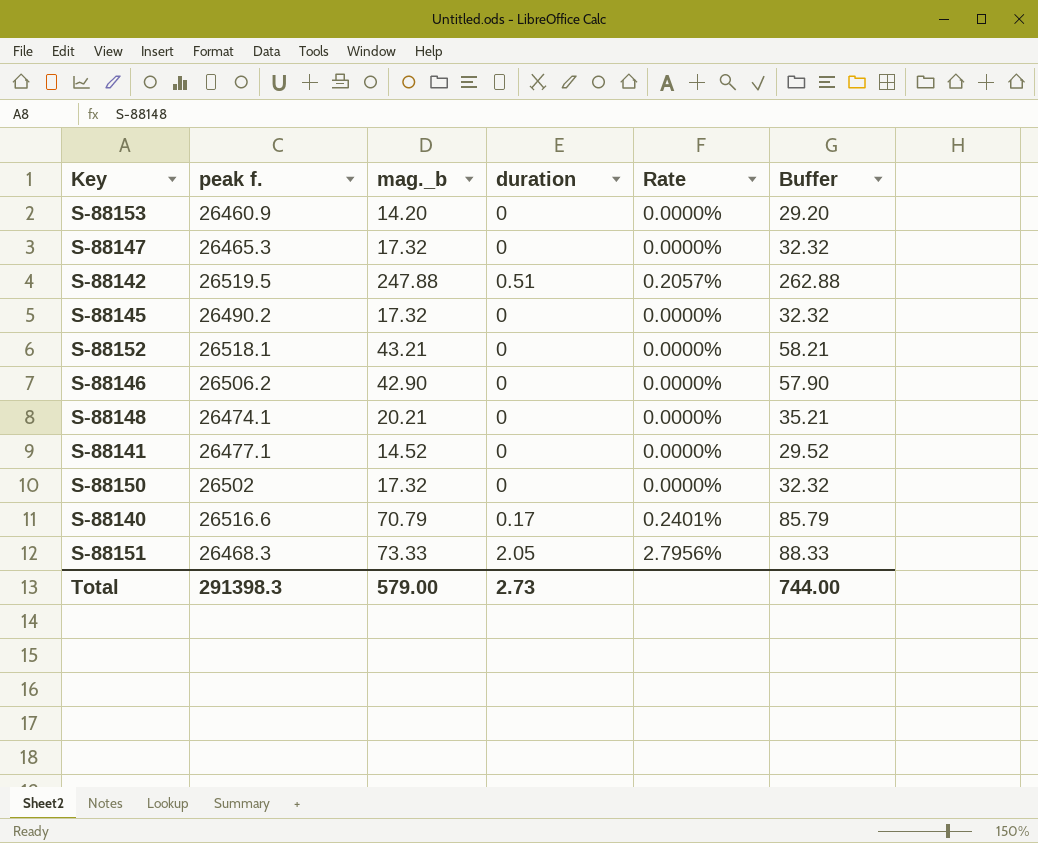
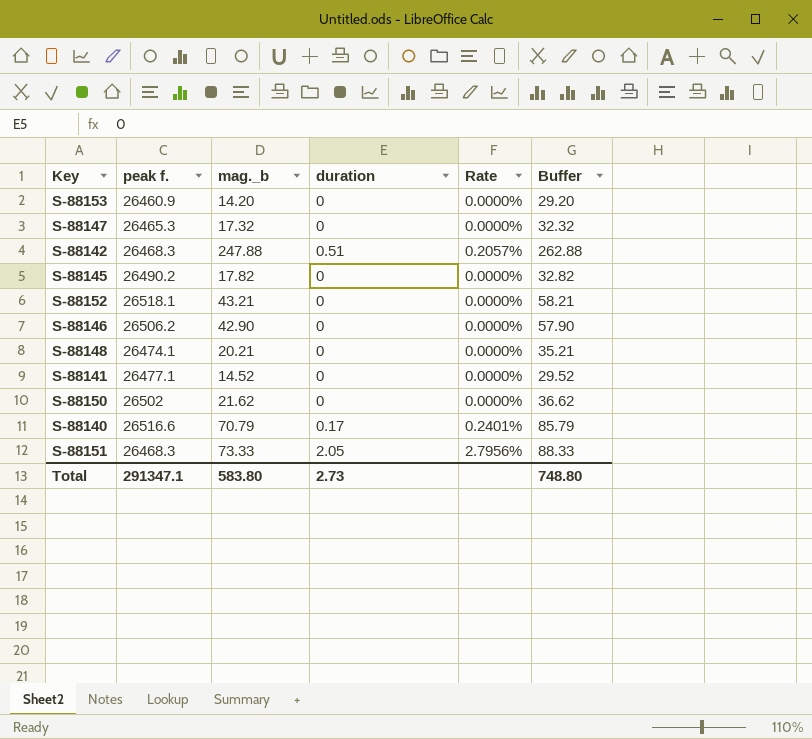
S-88142 | peak f.: 26519.5 -> 26468.3
S-88145 | mag._b: 17.32 -> 17.82
S-88145 | Buffer: 32.32 -> 32.82
S-88150 | mag._b: 17.32 -> 21.62
S-88150 | Buffer: 32.32 -> 36.62
Total | peak f.: 291398.3 -> 291347.1
Total | mag._b: 579.00 -> 583.80
Total | Buffer: 744.00 -> 748.80

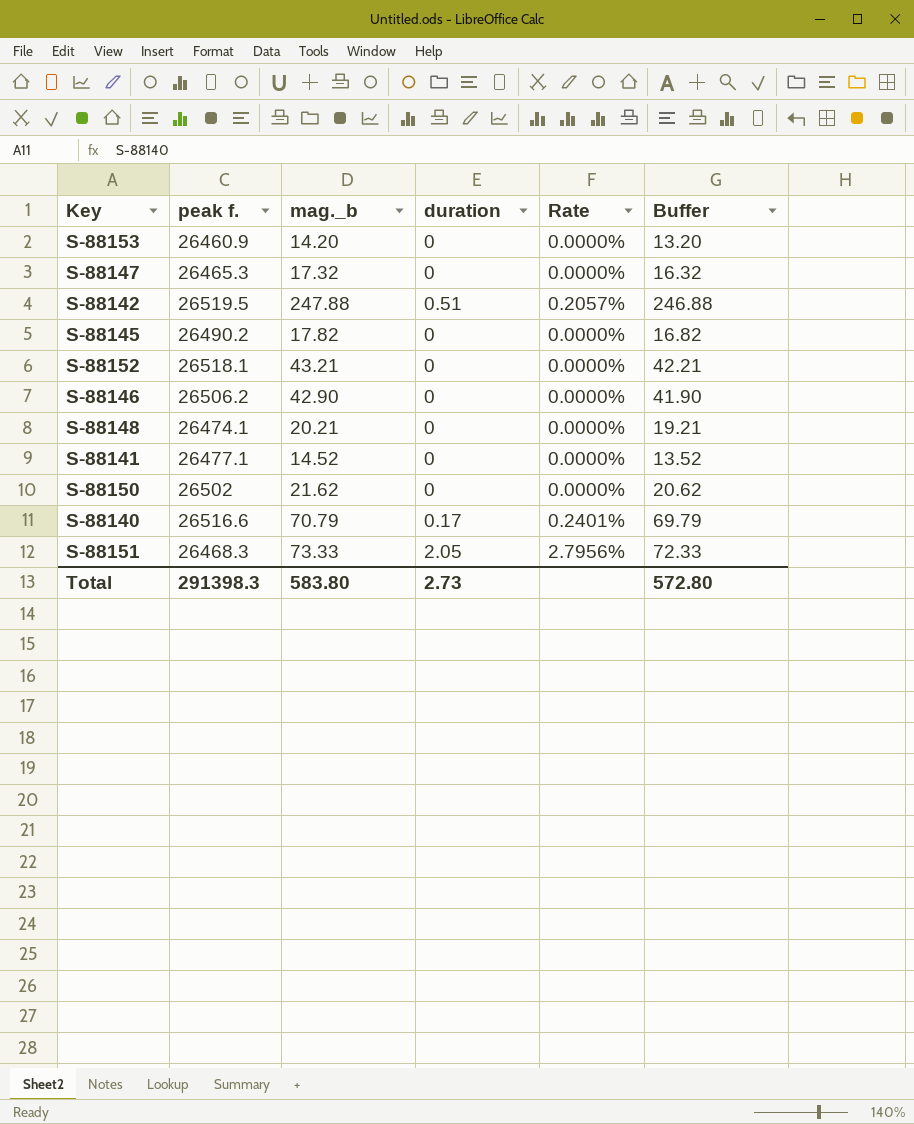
column Buffer | formula: [mag._b] + 15 -> [mag._b] - 1
S-88142 | peak f.: 26468.3 -> 26519.5
Total | peak f.: 291347.1 -> 291398.3
Total | Buffer: 748.80 -> 572.80

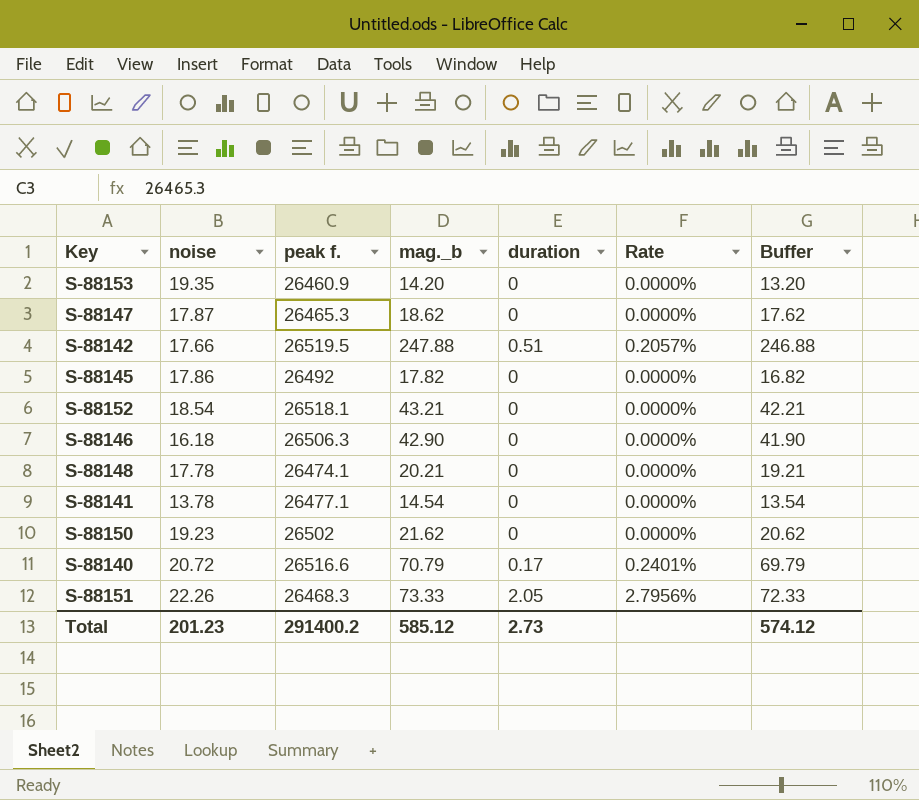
column noise | position: none -> 2
S-88147 | mag._b: 17.32 -> 18.62
S-88147 | Buffer: 16.32 -> 17.62
S-88145 | peak f.: 26490.2 -> 26492
S-88146 | peak f.: 26506.2 -> 26506.3
S-88141 | mag._b: 14.52 -> 14.54
S-88141 | Buffer: 13.52 -> 13.54
Total | peak f.: 291398.3 -> 291400.2
Total | mag._b: 583.80 -> 585.12
Total | Buffer: 572.80 -> 574.12

